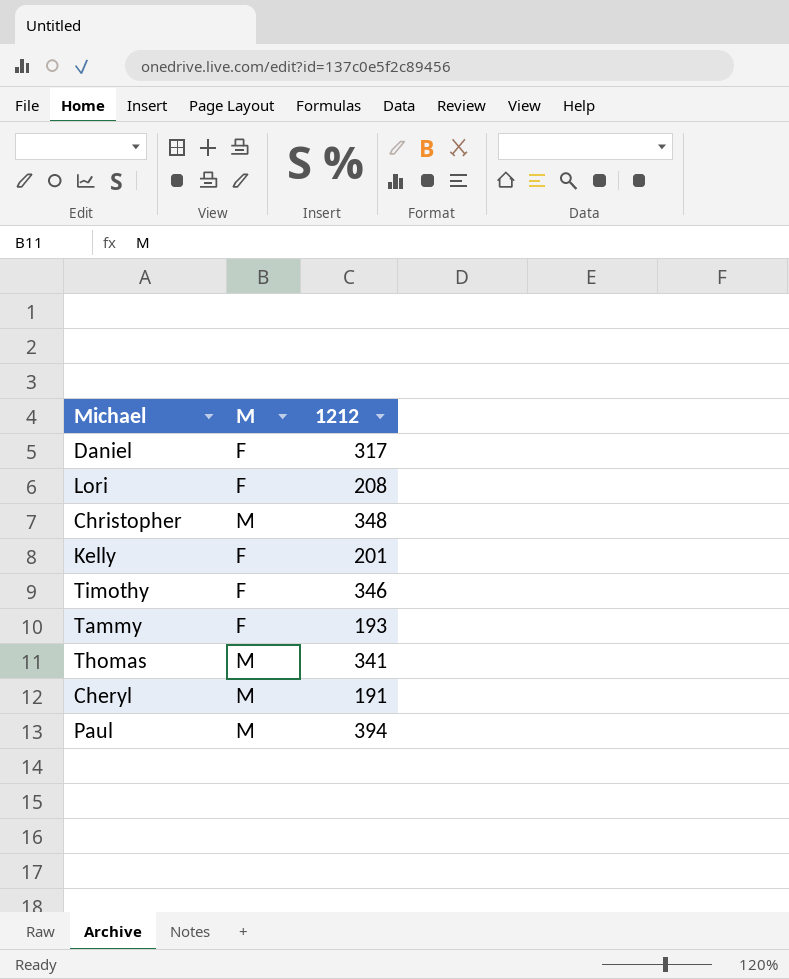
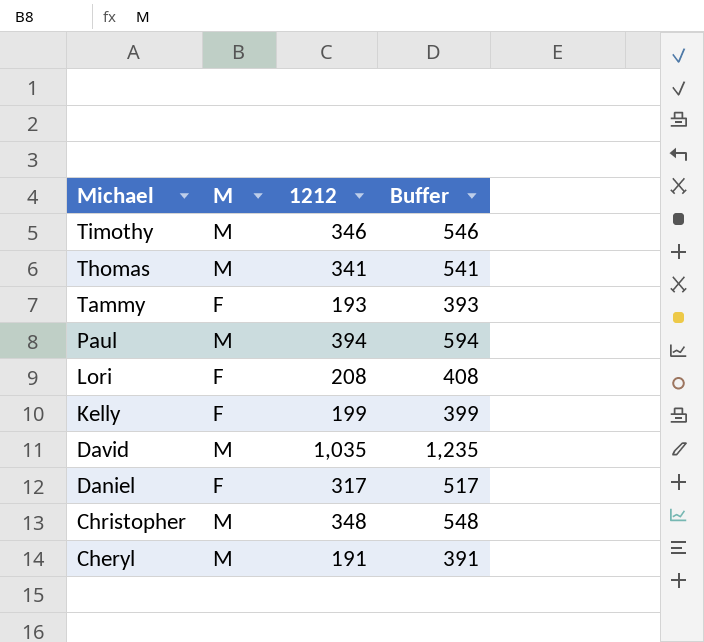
row order: none -> Michael descending
column Buffer | formula: none -> [1212] + 200
Timothy | M: F -> M
Kelly | 1212: 201 -> 199
row David: none -> M | 1,035 | 1,235

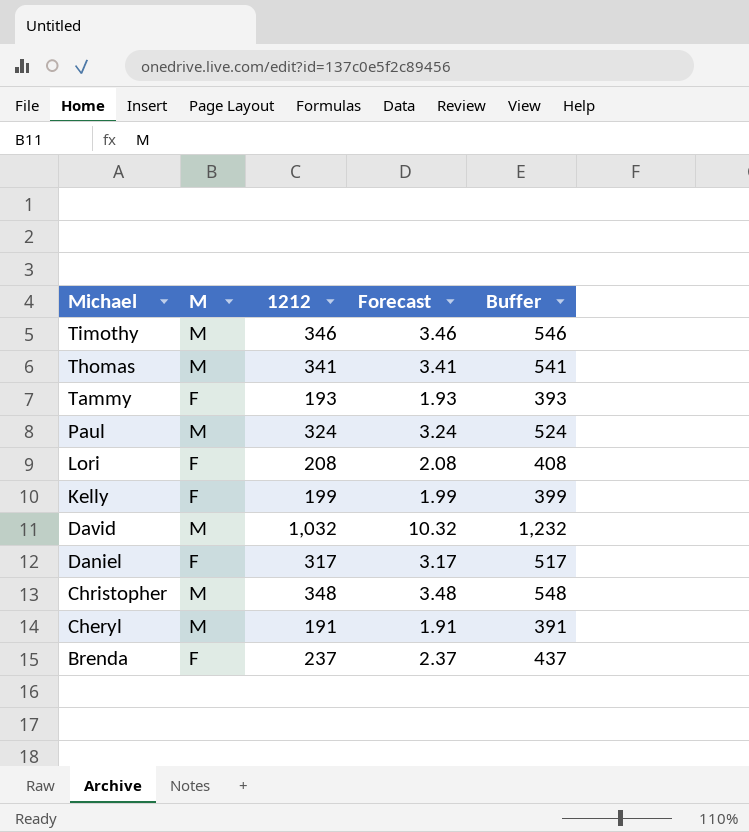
column Forecast | formula: none -> [1212] * 0.01
Paul | 1212: 394 -> 324
Paul | Buffer: 594 -> 524
David | 1212: 1,035 -> 1,032
David | Buffer: 1,235 -> 1,232
row Brenda: none -> F | 237 | 2.37 | 437

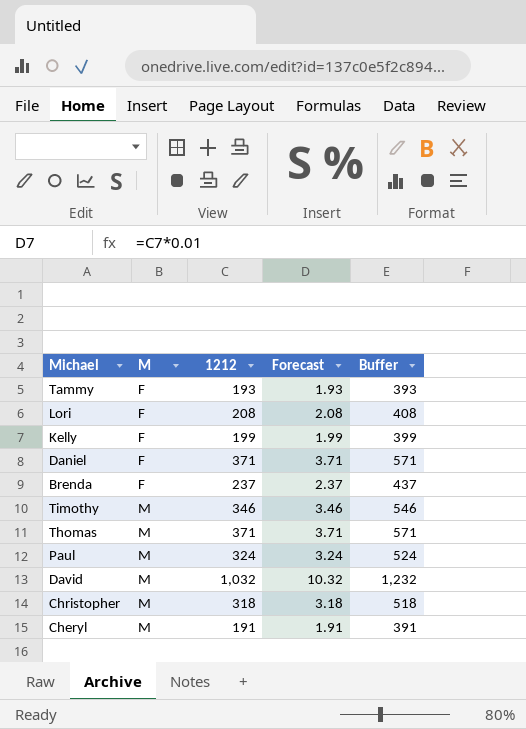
row order: Michael descending -> M ascending
Daniel | 1212: 317 -> 371
Daniel | Forecast: 3.17 -> 3.71
Daniel | Buffer: 517 -> 571
Thomas | 1212: 341 -> 371
Thomas | Forecast: 3.41 -> 3.71
Thomas | Buffer: 541 -> 571
Christopher | 1212: 348 -> 318
Christopher | Forecast: 3.48 -> 3.18
Christopher | Buffer: 548 -> 518

